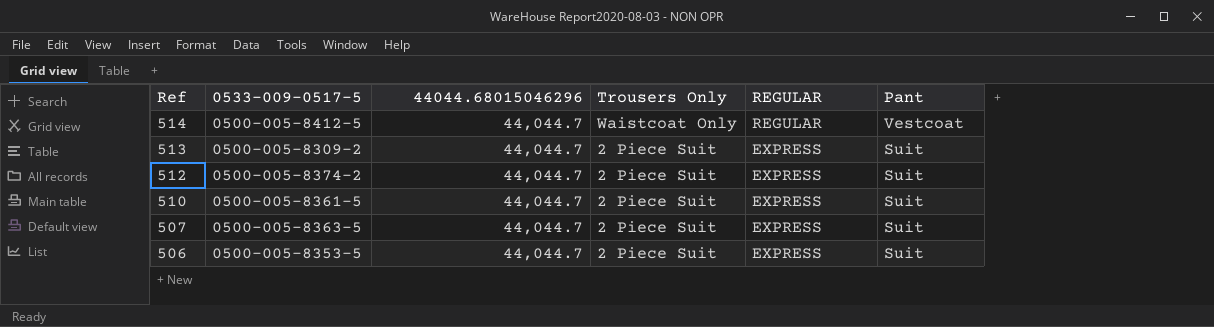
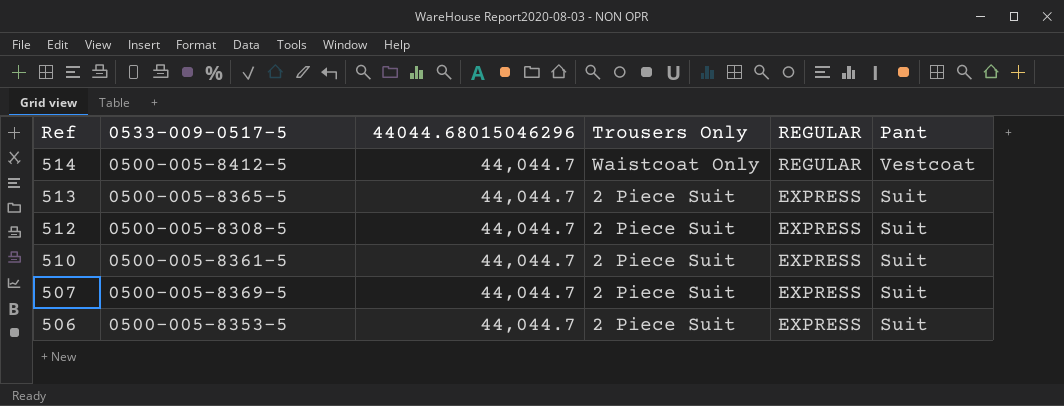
513 | 0533-009-0517-5: 0500-005-8309-2 -> 0500-005-8365-5
512 | 0533-009-0517-5: 0500-005-8374-2 -> 0500-005-8308-5
507 | 0533-009-0517-5: 0500-005-8363-5 -> 0500-005-8369-5

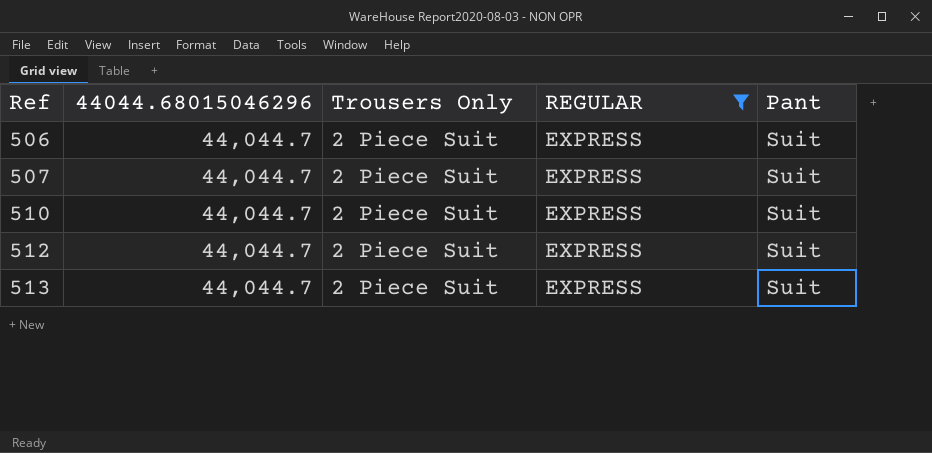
filter: none -> REGULAR = EXPRESS
row order: Ref descending -> Ref ascending
column 0533-009-0517-5 | position: 2 -> none

